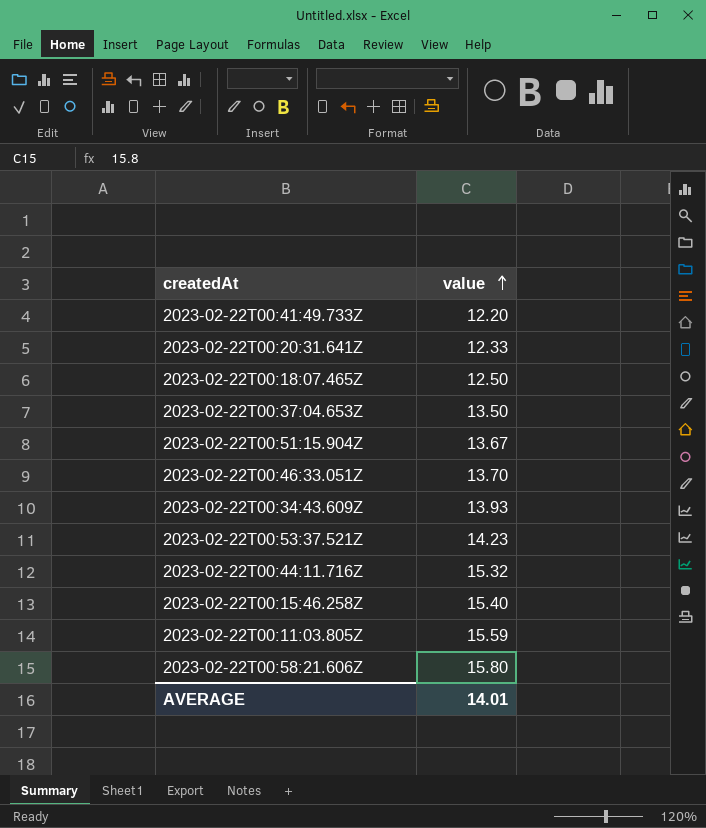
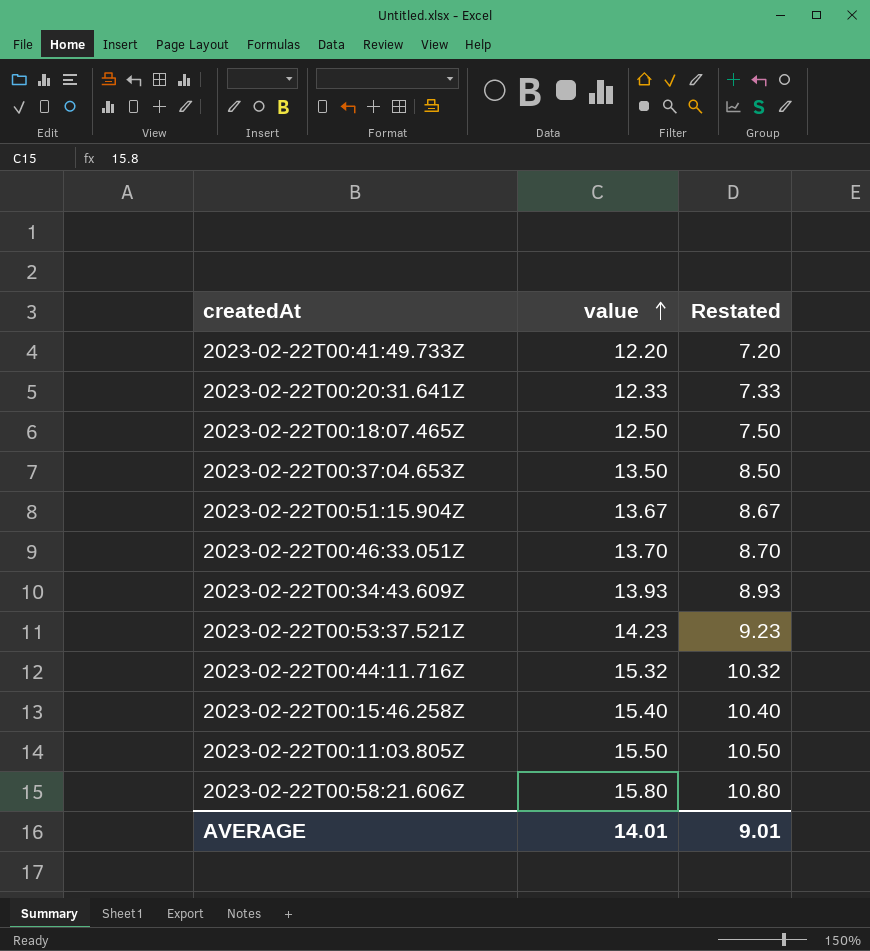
column Restated | formula: none -> [value] - 5
2023-02-22T00:11:03.805Z | value: 15.59 -> 15.50

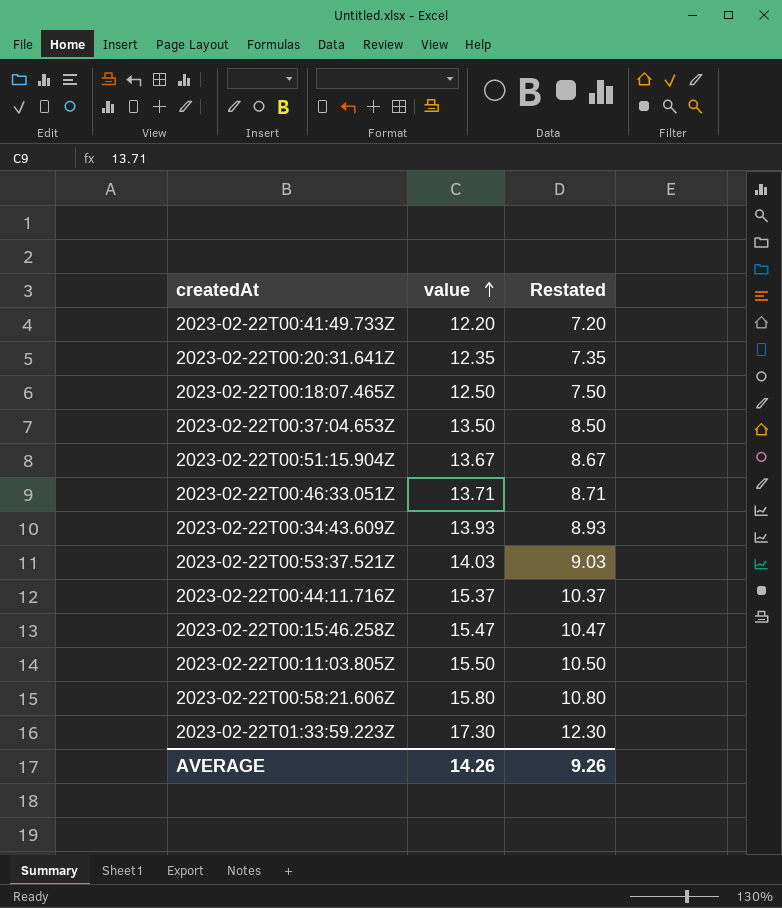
2023-02-22T00:20:31.641Z | value: 12.33 -> 12.35
2023-02-22T00:20:31.641Z | Restated: 7.33 -> 7.35
2023-02-22T00:46:33.051Z | value: 13.70 -> 13.71
2023-02-22T00:46:33.051Z | Restated: 8.70 -> 8.71
2023-02-22T00:53:37.521Z | value: 14.23 -> 14.03
2023-02-22T00:53:37.521Z | Restated: 9.23 -> 9.03
2023-02-22T00:44:11.716Z | value: 15.32 -> 15.37
2023-02-22T00:44:11.716Z | Restated: 10.32 -> 10.37
2023-02-22T00:15:46.258Z | value: 15.40 -> 15.47
2023-02-22T00:15:46.258Z | Restated: 10.40 -> 10.47
row 2023-02-22T01:33:59.223Z: none -> 17.30 | 12.30
AVERAGE | value: 14.01 -> 14.26
AVERAGE | Restated: 9.01 -> 9.26

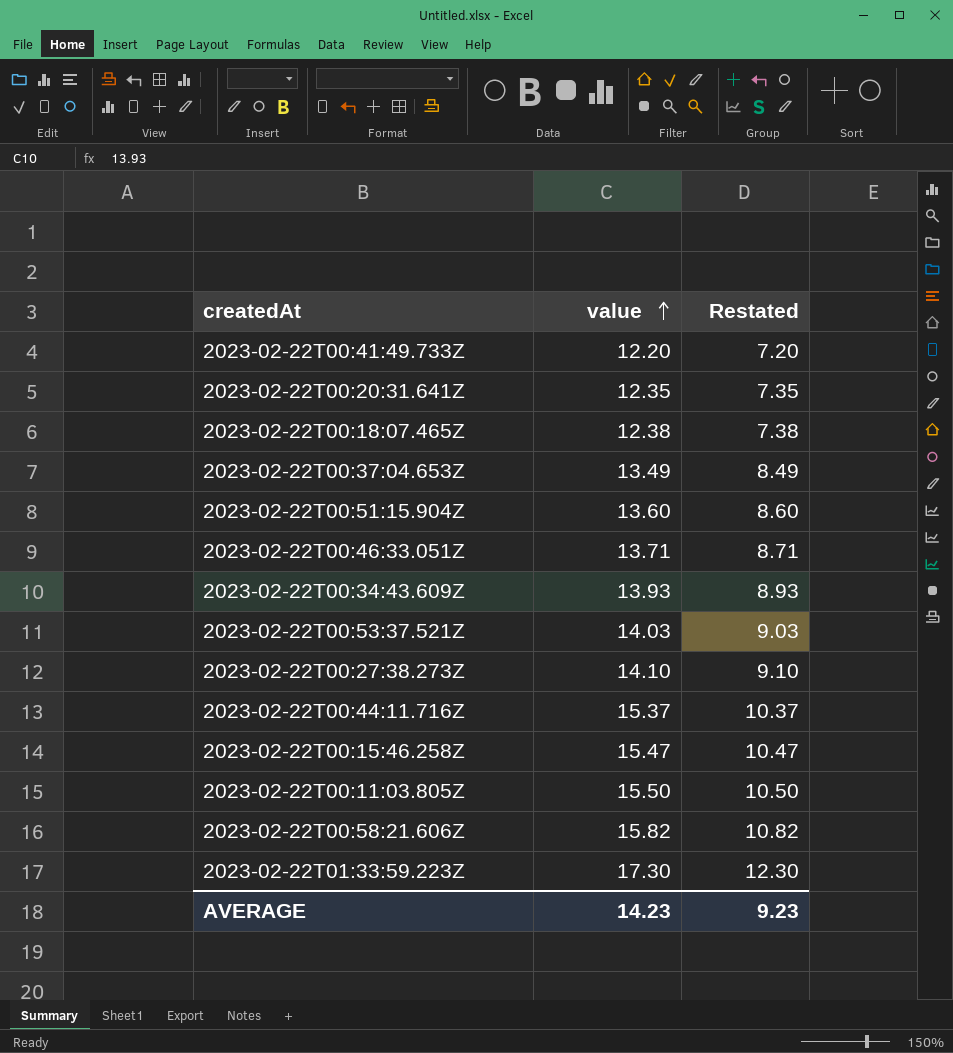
2023-02-22T00:18:07.465Z | value: 12.50 -> 12.38
2023-02-22T00:18:07.465Z | Restated: 7.50 -> 7.38
2023-02-22T00:37:04.653Z | value: 13.50 -> 13.49
2023-02-22T00:37:04.653Z | Restated: 8.50 -> 8.49
2023-02-22T00:51:15.904Z | value: 13.67 -> 13.60
2023-02-22T00:51:15.904Z | Restated: 8.67 -> 8.60
row 2023-02-22T00:27:38.273Z: none -> 14.10 | 9.10
2023-02-22T00:58:21.606Z | value: 15.80 -> 15.82
2023-02-22T00:58:21.606Z | Restated: 10.80 -> 10.82
AVERAGE | value: 14.26 -> 14.23
AVERAGE | Restated: 9.26 -> 9.23

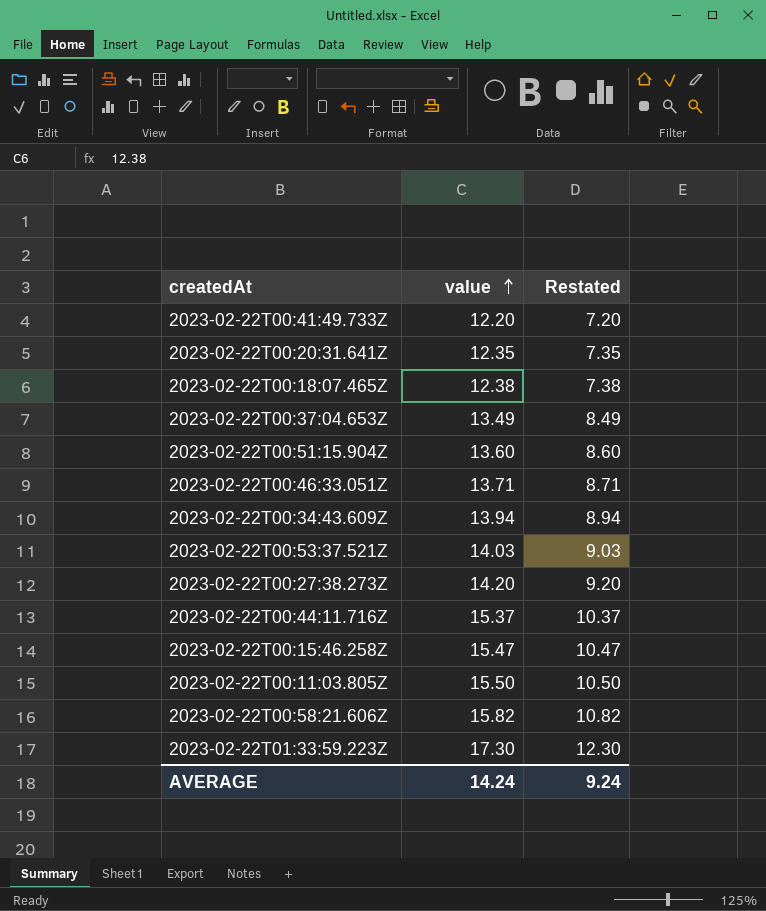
2023-02-22T00:34:43.609Z | value: 13.93 -> 13.94
2023-02-22T00:34:43.609Z | Restated: 8.93 -> 8.94
2023-02-22T00:27:38.273Z | value: 14.10 -> 14.20
2023-02-22T00:27:38.273Z | Restated: 9.10 -> 9.20
AVERAGE | value: 14.23 -> 14.24
AVERAGE | Restated: 9.23 -> 9.24

